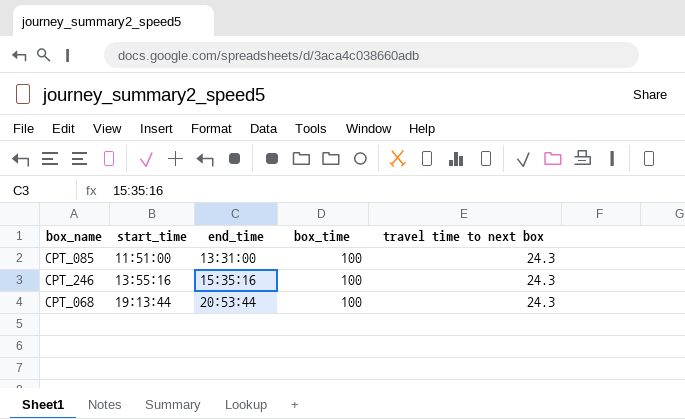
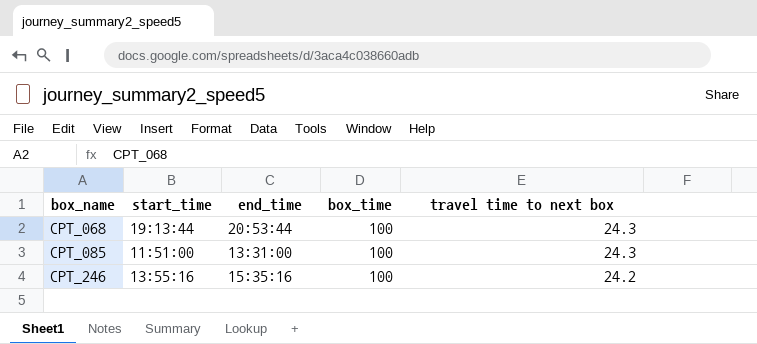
row order: start_time ascending -> box_name ascending
CPT_246 | travel time to next box: 24.3 -> 24.2

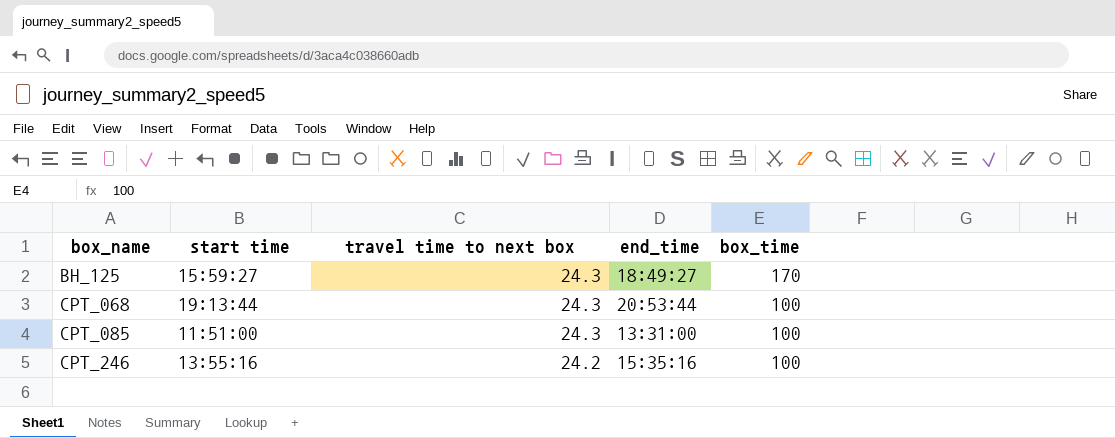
column name: start_time -> start time
column travel time to next box | position: 5 -> 3
row BH_125: none -> 15:59:27 | 24.3 | 18:49:27 | 170

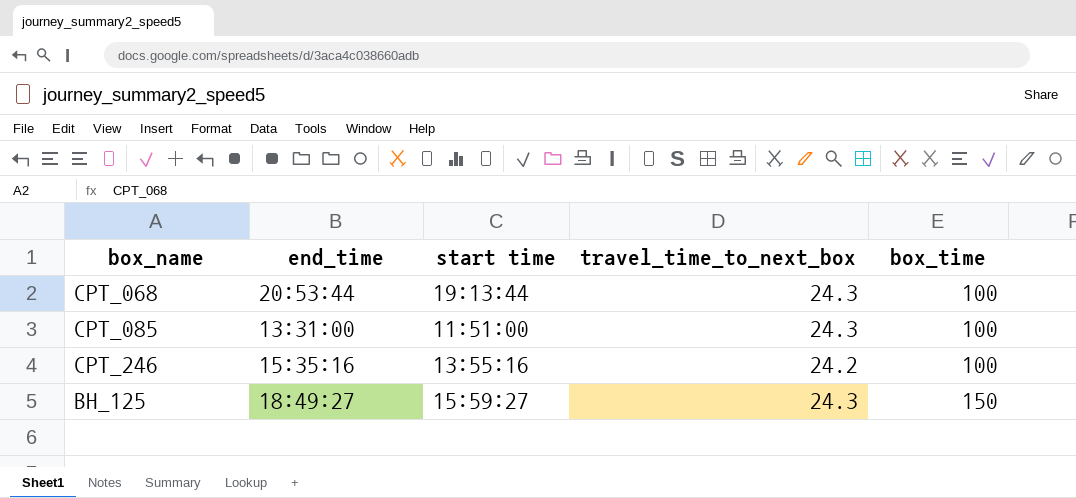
row order: box_name ascending -> box_time ascending
column end_time | position: 4 -> 2
column name: travel time to next box -> travel_time_to_next_box
BH_125 | box_time: 170 -> 150

